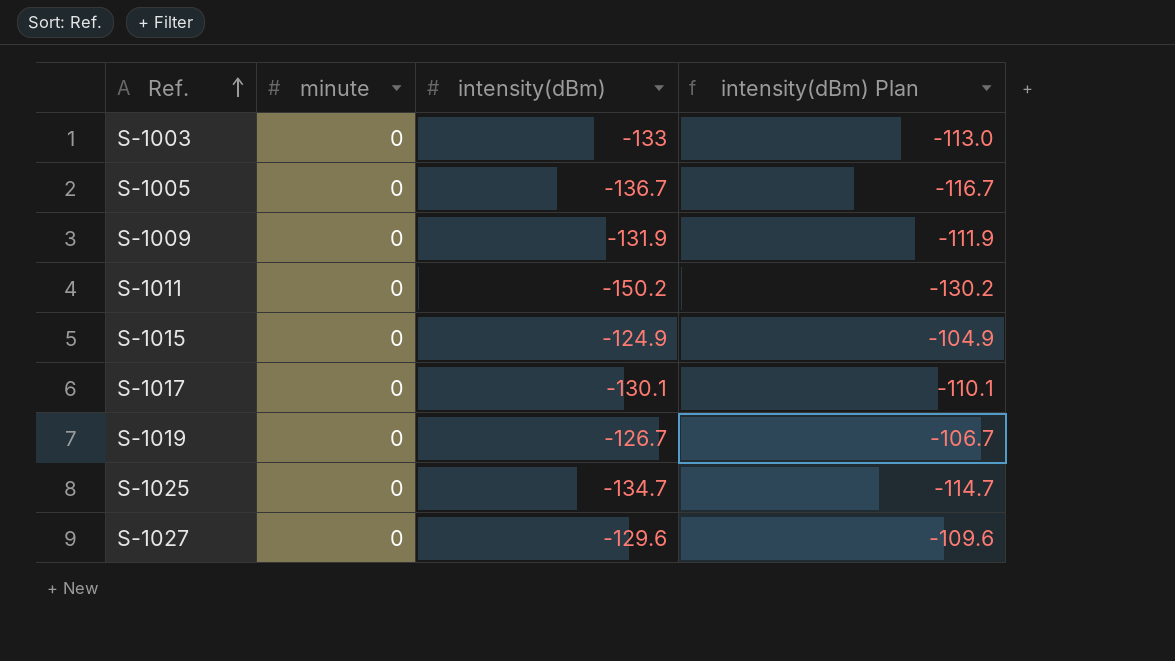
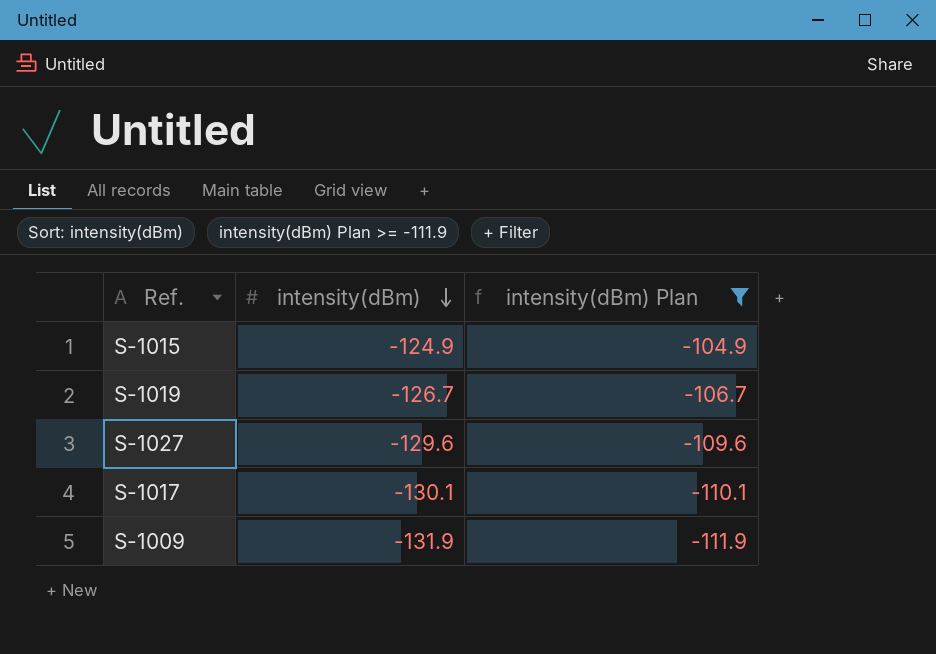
filter: none -> intensity(dBm) Plan >= -111.9
row order: Ref. ascending -> intensity(dBm) descending
column minute | position: 2 -> none

